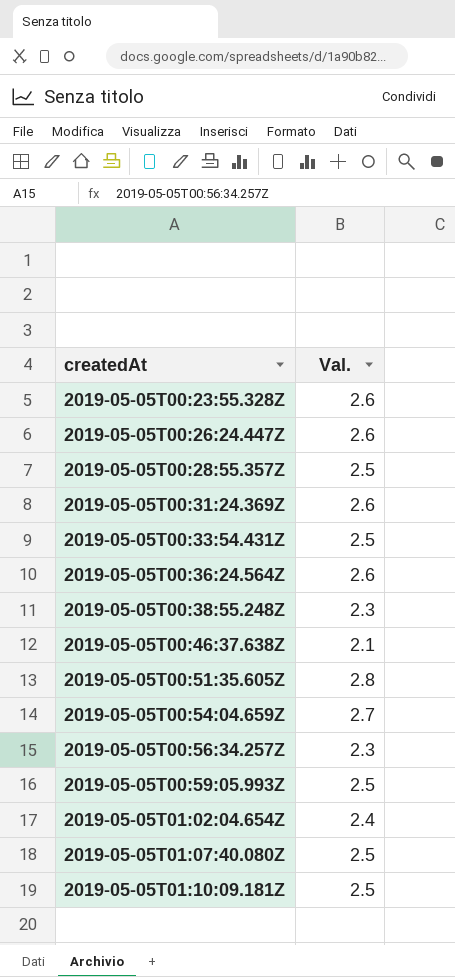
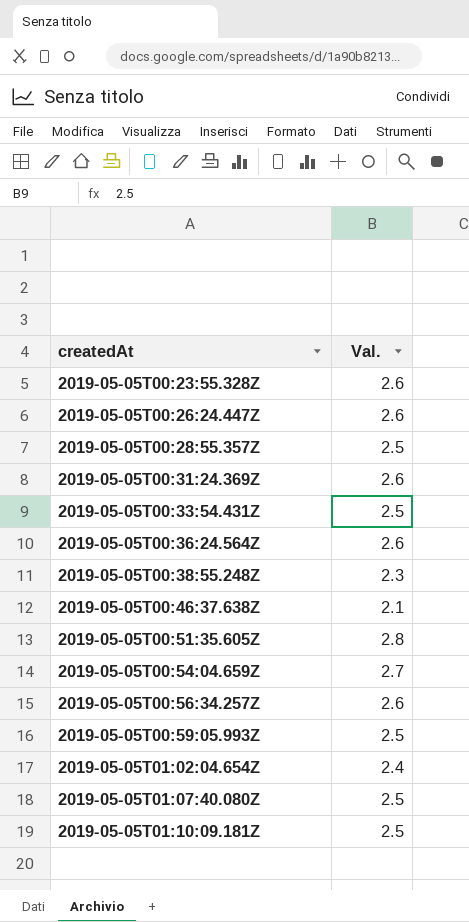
2019-05-05T00:56:34.257Z | Val.: 2.3 -> 2.6

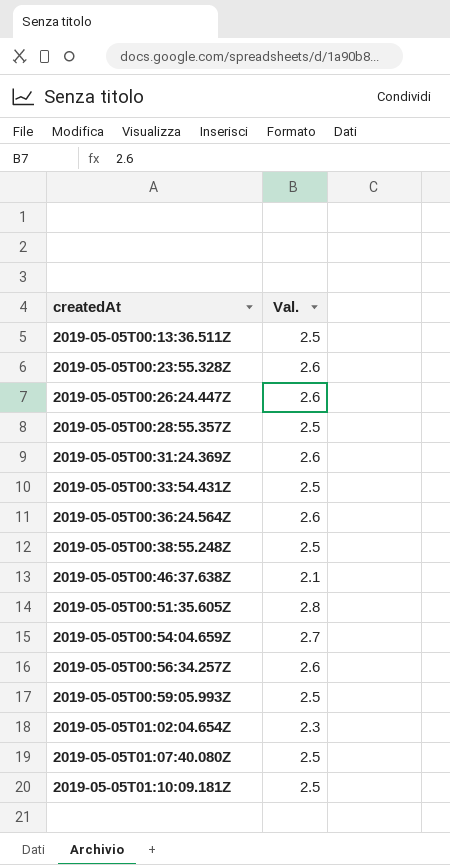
row 2019-05-05T00:13:36.511Z: none -> 2.5
2019-05-05T00:38:55.248Z | Val.: 2.3 -> 2.5
2019-05-05T01:02:04.654Z | Val.: 2.4 -> 2.3

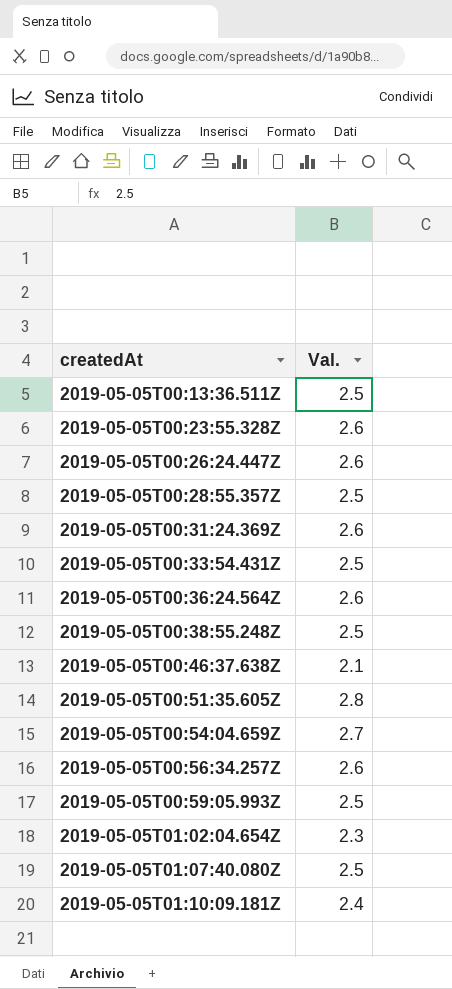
2019-05-05T01:10:09.181Z | Val.: 2.5 -> 2.4

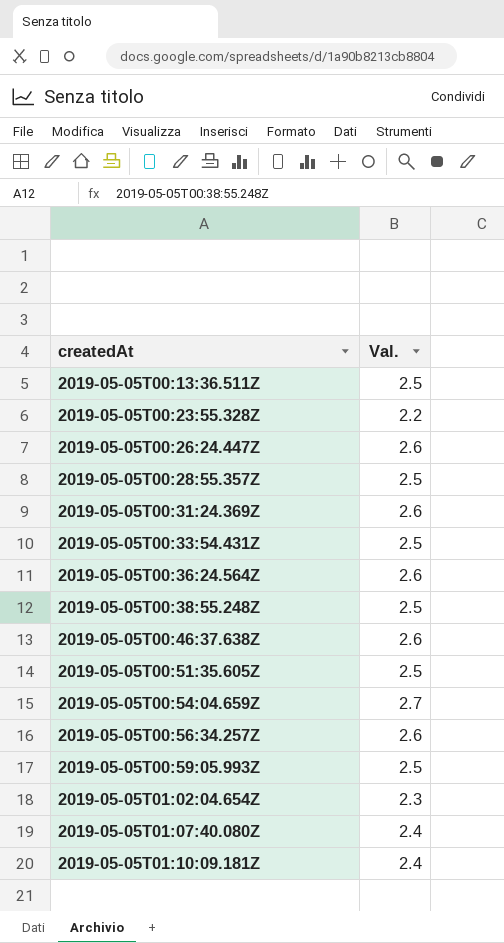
2019-05-05T00:23:55.328Z | Val.: 2.6 -> 2.2
2019-05-05T00:46:37.638Z | Val.: 2.1 -> 2.6
2019-05-05T00:51:35.605Z | Val.: 2.8 -> 2.5
2019-05-05T01:07:40.080Z | Val.: 2.5 -> 2.4

